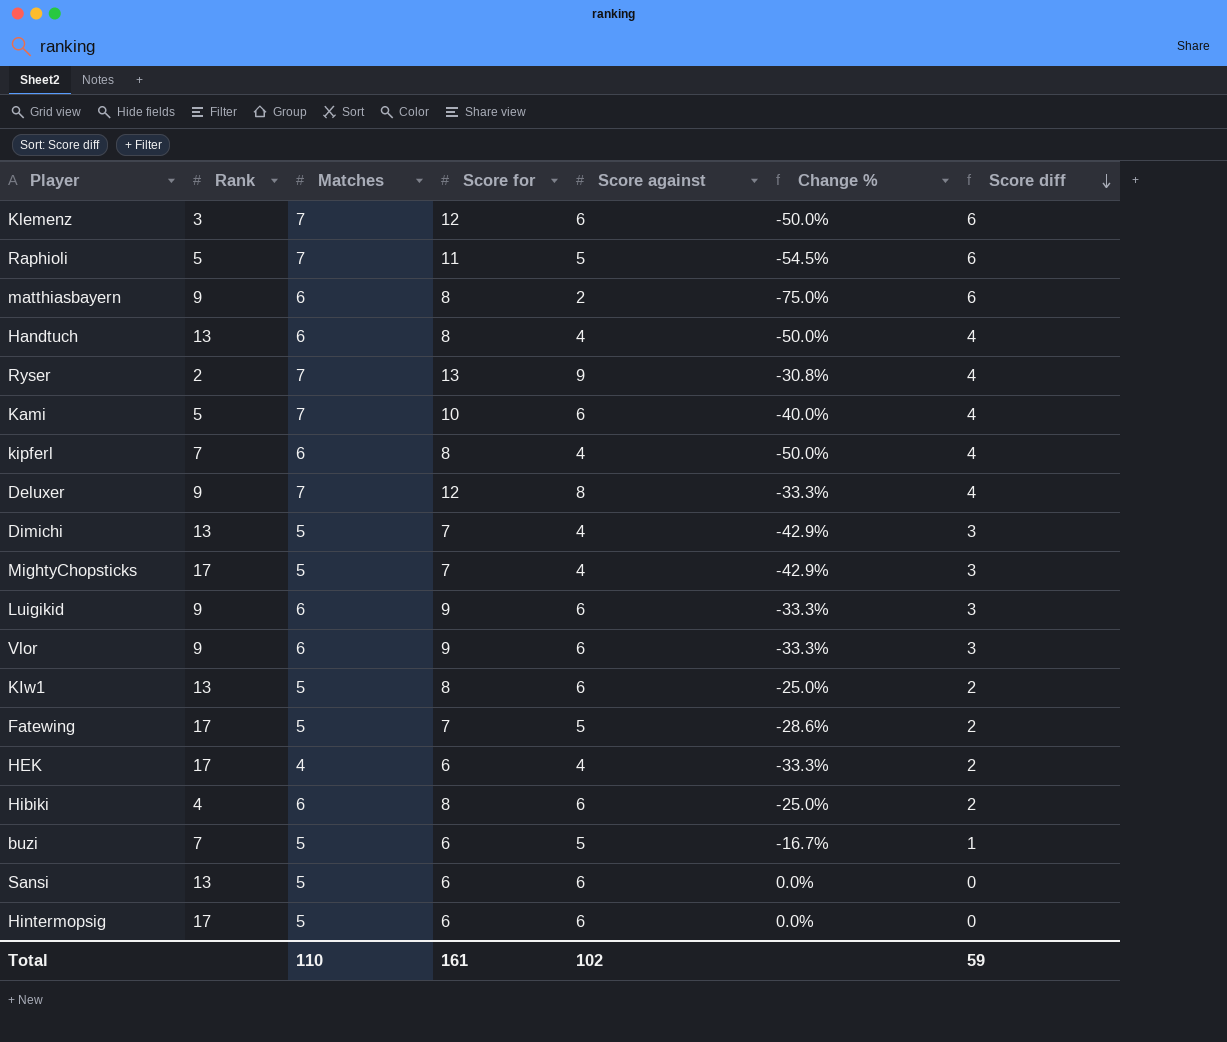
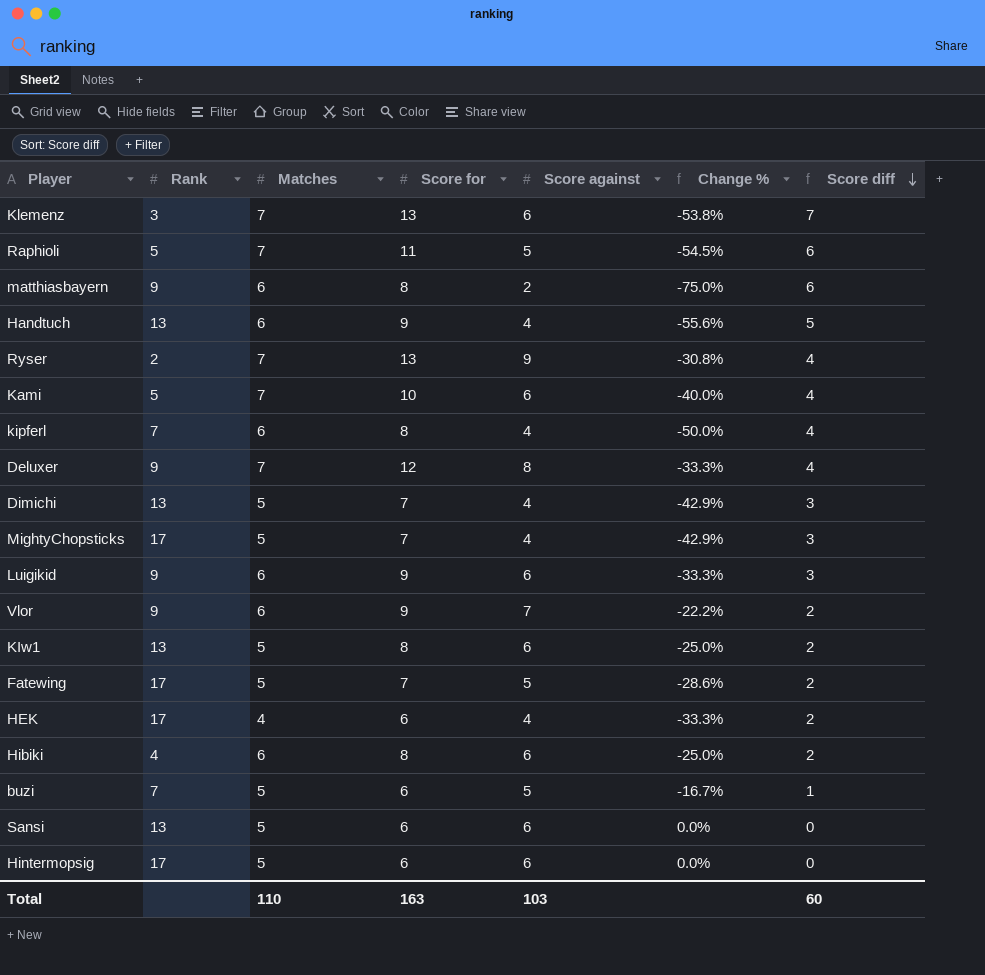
Klemenz | Score for: 12 -> 13
Klemenz | Change %: -50.0% -> -53.8%
Klemenz | Score diff: 6 -> 7
Handtuch | Score for: 8 -> 9
Handtuch | Change %: -50.0% -> -55.6%
Handtuch | Score diff: 4 -> 5
Vlor | Score against: 6 -> 7
Vlor | Change %: -33.3% -> -22.2%
Vlor | Score diff: 3 -> 2
Total | Score for: 161 -> 163
Total | Score against: 102 -> 103
Total | Score diff: 59 -> 60

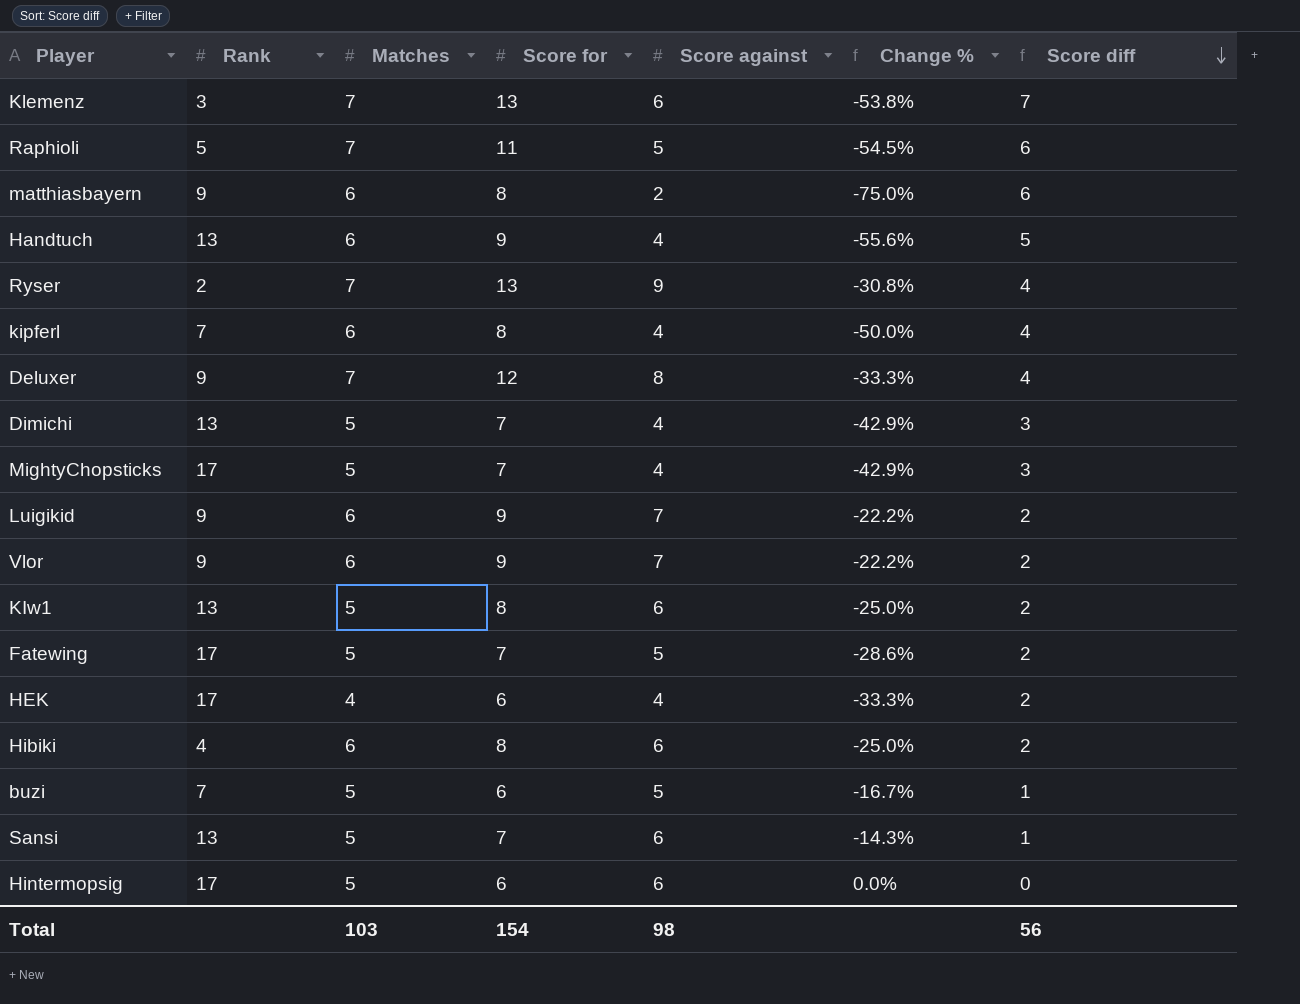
row Kami: 5 | 7 | 10 | 6 | -40.0% | 4 -> none
Luigikid | Score against: 6 -> 7
Luigikid | Change %: -33.3% -> -22.2%
Luigikid | Score diff: 3 -> 2
Sansi | Score for: 6 -> 7
Sansi | Change %: 0.0% -> -14.3%
Sansi | Score diff: 0 -> 1
Total | Matches: 110 -> 103
Total | Score for: 163 -> 154
Total | Score against: 103 -> 98
Total | Score diff: 60 -> 56

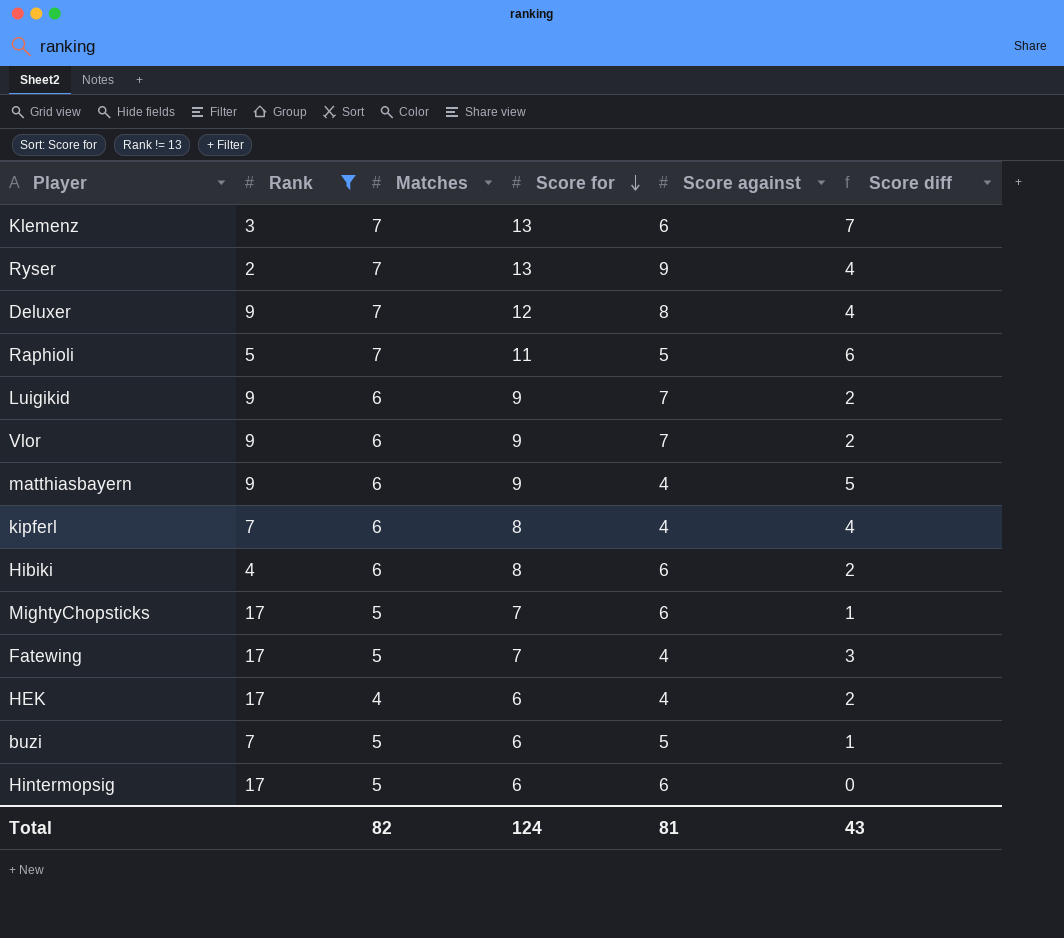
filter: none -> Rank != 13
row order: Score diff descending -> Score for descending
column Change % | formula: ([Score against] - [Score for]) / [Score for] -> none
matthiasbayern | Score for: 8 -> 9
matthiasbayern | Score against: 2 -> 4
matthiasbayern | Score diff: 6 -> 5
MightyChopsticks | Score against: 4 -> 6
MightyChopsticks | Score diff: 3 -> 1
Fatewing | Score against: 5 -> 4
Fatewing | Score diff: 2 -> 3
Total | Matches: 103 -> 82
Total | Score for: 154 -> 124
Total | Score against: 98 -> 81
Total | Score diff: 56 -> 43

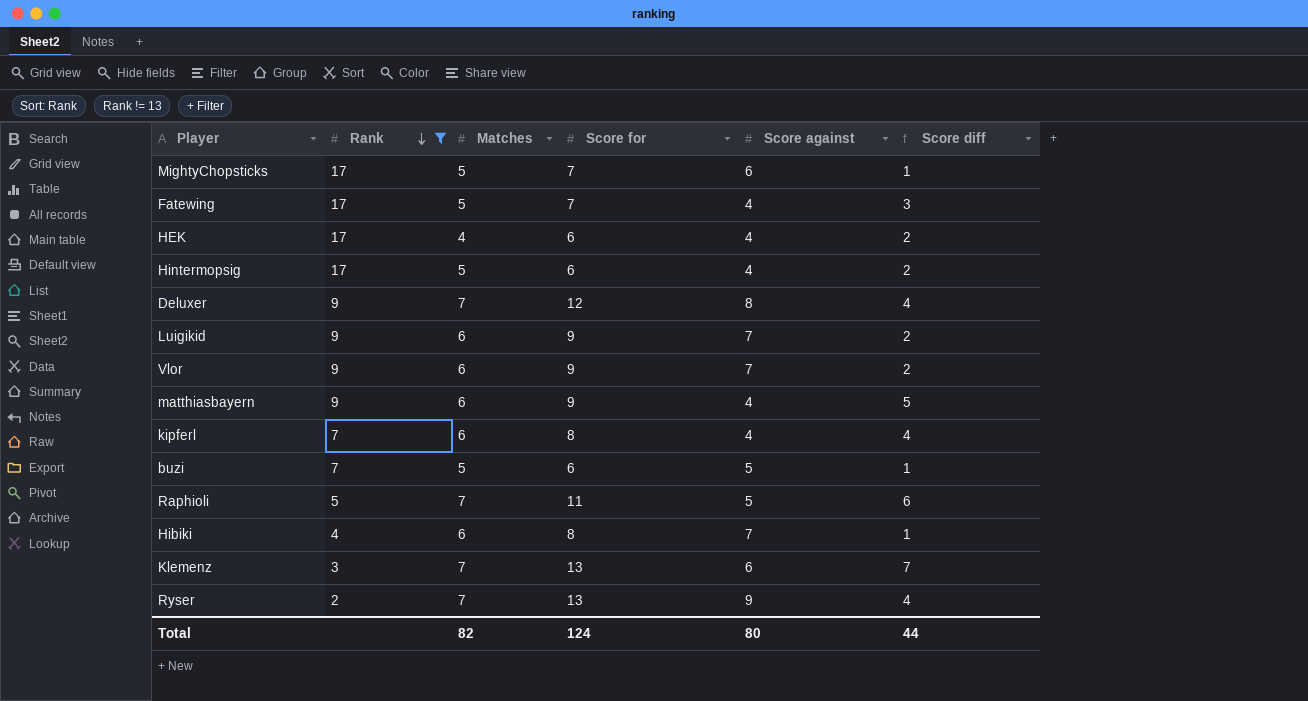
row order: Score for descending -> Rank descending
Hintermopsig | Score against: 6 -> 4
Hintermopsig | Score diff: 0 -> 2
Hibiki | Score against: 6 -> 7
Hibiki | Score diff: 2 -> 1
Total | Score against: 81 -> 80
Total | Score diff: 43 -> 44

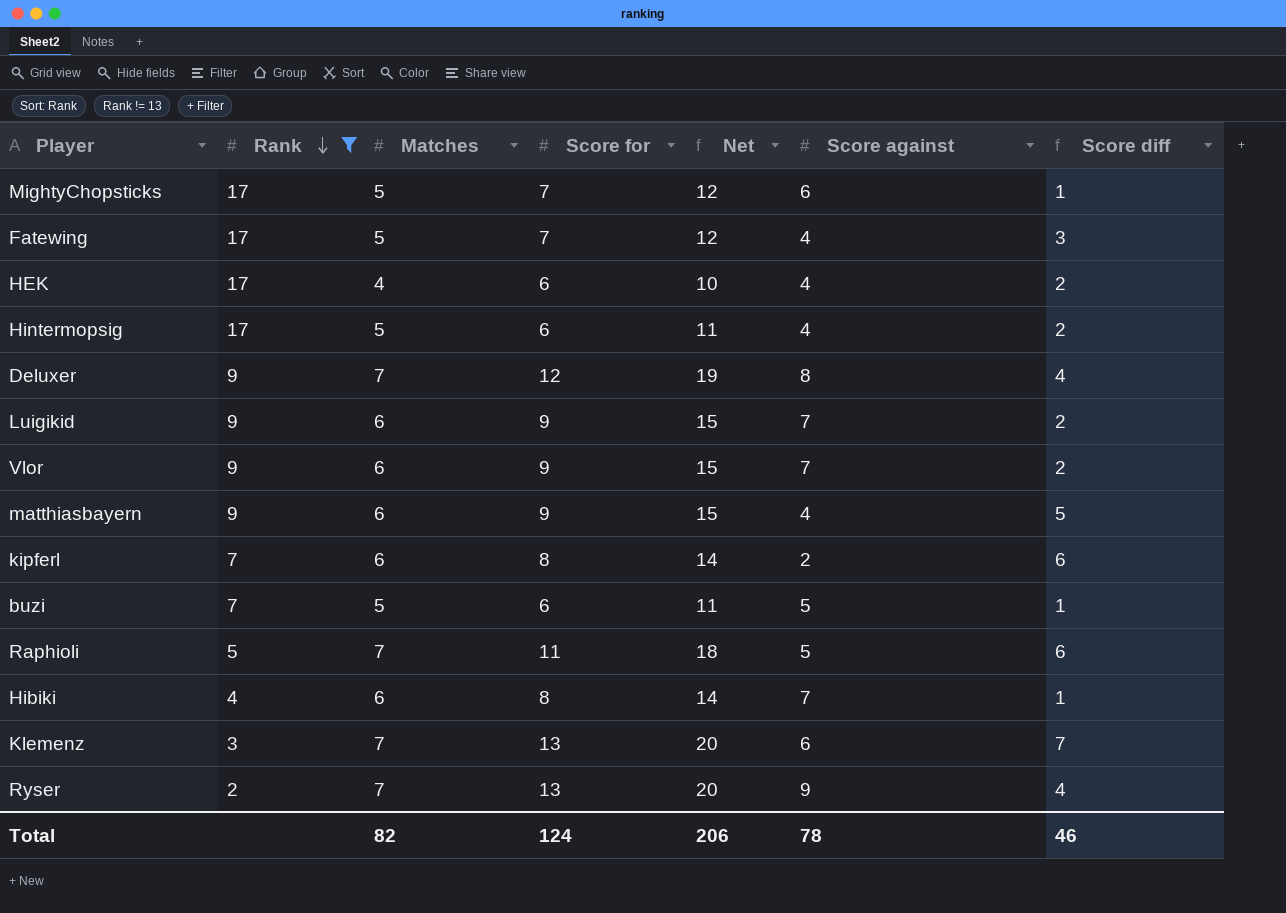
column Net | formula: none -> [Matches] + [Score for]
kipferl | Score against: 4 -> 2
kipferl | Score diff: 4 -> 6
Total | Score against: 80 -> 78
Total | Score diff: 44 -> 46

